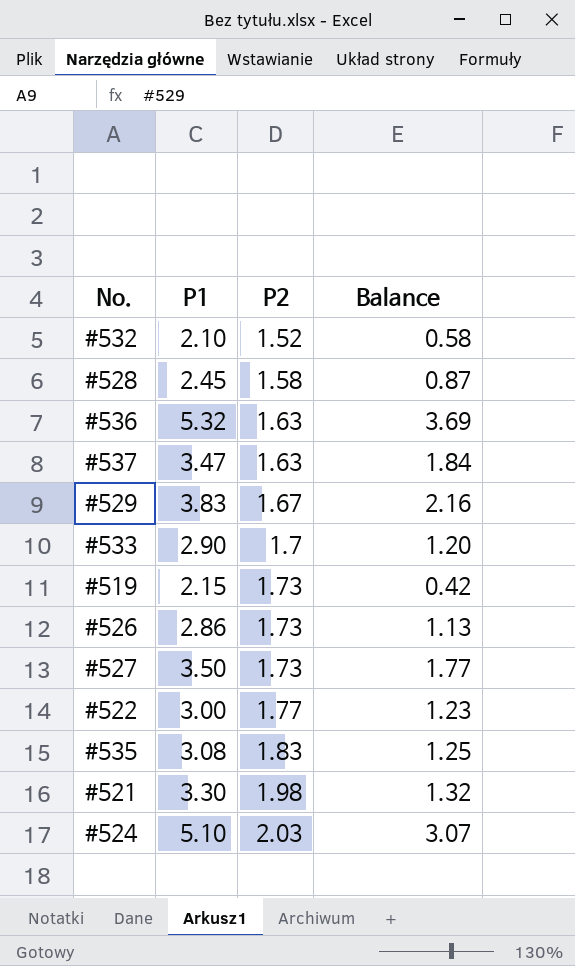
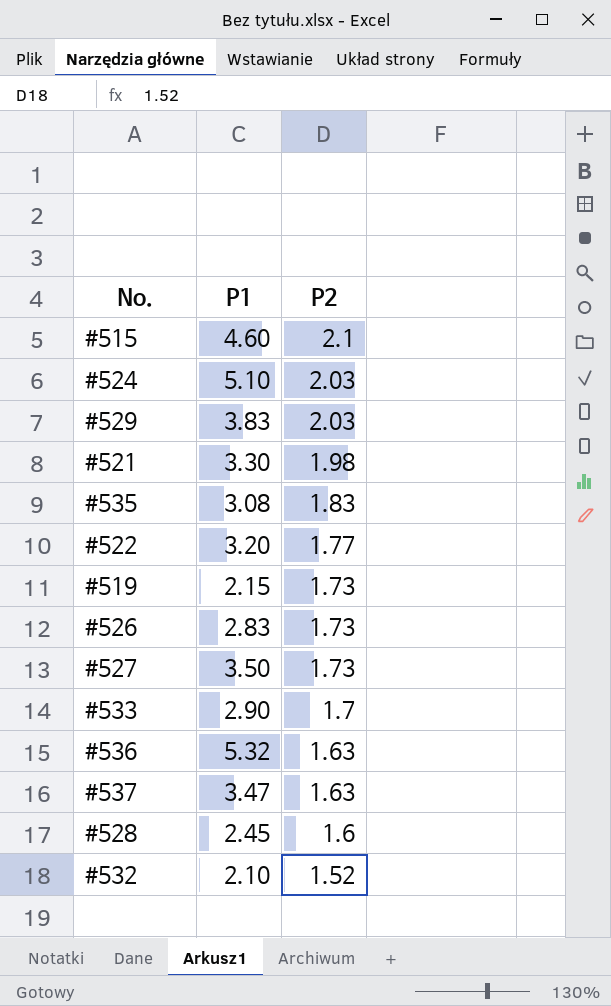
row order: P2 ascending -> P2 descending
column Balance | formula: [P1] - [P2] -> none
row #515: none -> 4.60 | 2.1
#529 | P2: 1.67 -> 2.03
#522 | P1: 3.00 -> 3.20
#526 | P1: 2.86 -> 2.83
#528 | P2: 1.58 -> 1.6

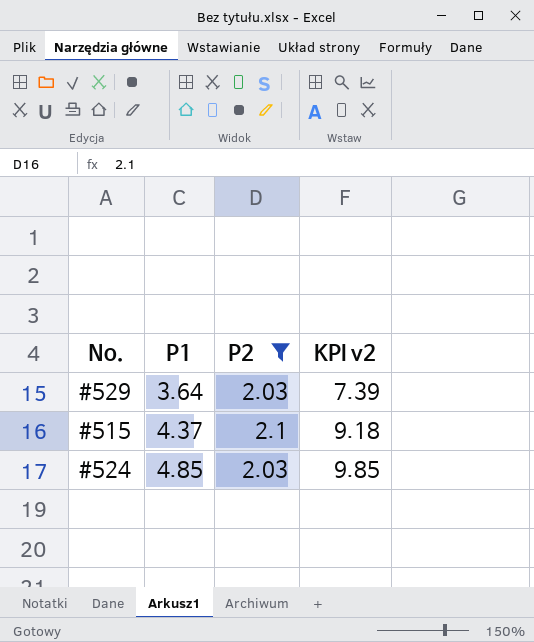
filter: none -> P2 >= 2.03
row order: P2 descending -> P1 ascending
column KPI v2 | formula: none -> [P1] * [P2]
#529 | P1: 3.83 -> 3.64
#515 | P1: 4.60 -> 4.37
#524 | P1: 5.10 -> 4.85

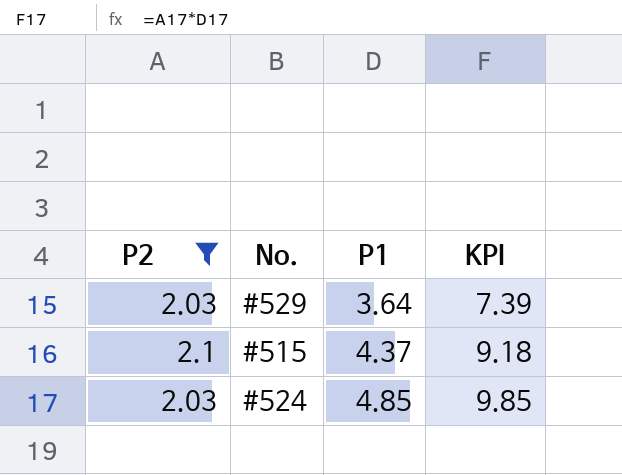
column P2 | position: 3 -> 1
column name: KPI v2 -> KPI

